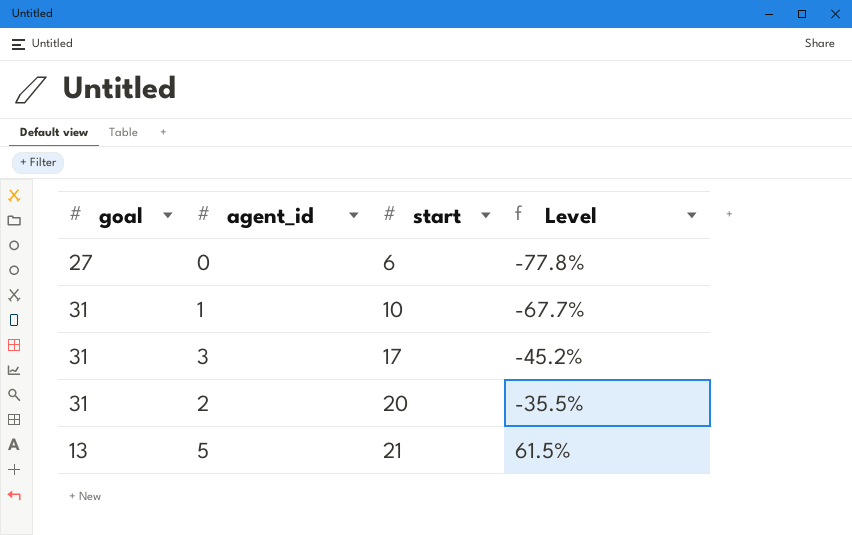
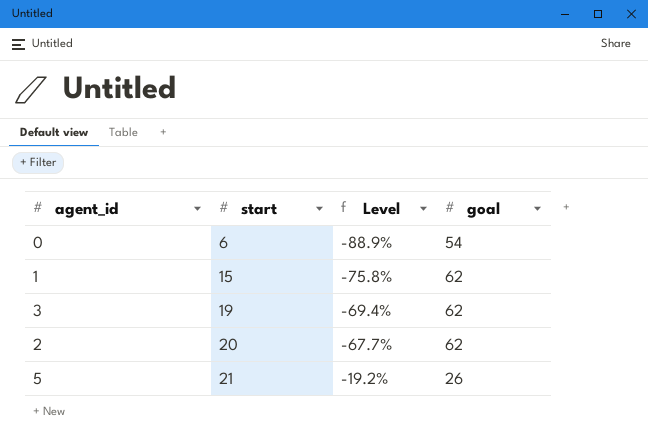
column goal | position: 1 -> 4
0 | Level: -77.8% -> -88.9%
0 | goal: 27 -> 54
1 | start: 10 -> 15
1 | Level: -67.7% -> -75.8%
1 | goal: 31 -> 62
3 | start: 17 -> 19
3 | Level: -45.2% -> -69.4%
3 | goal: 31 -> 62
2 | Level: -35.5% -> -67.7%
2 | goal: 31 -> 62
5 | Level: 61.5% -> -19.2%
5 | goal: 13 -> 26

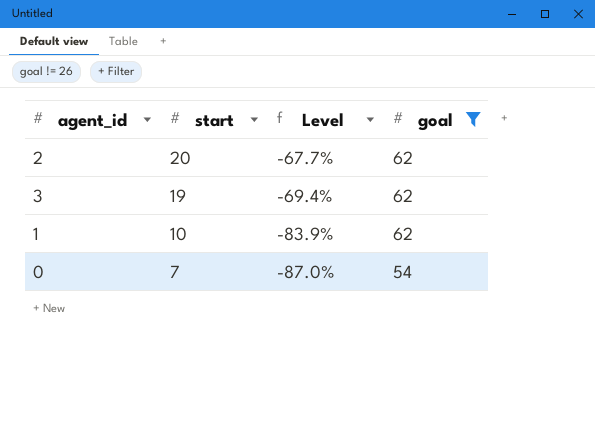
filter: none -> goal != 26
row order: start ascending -> start descending
1 | start: 15 -> 10
1 | Level: -75.8% -> -83.9%
0 | start: 6 -> 7
0 | Level: -88.9% -> -87.0%

